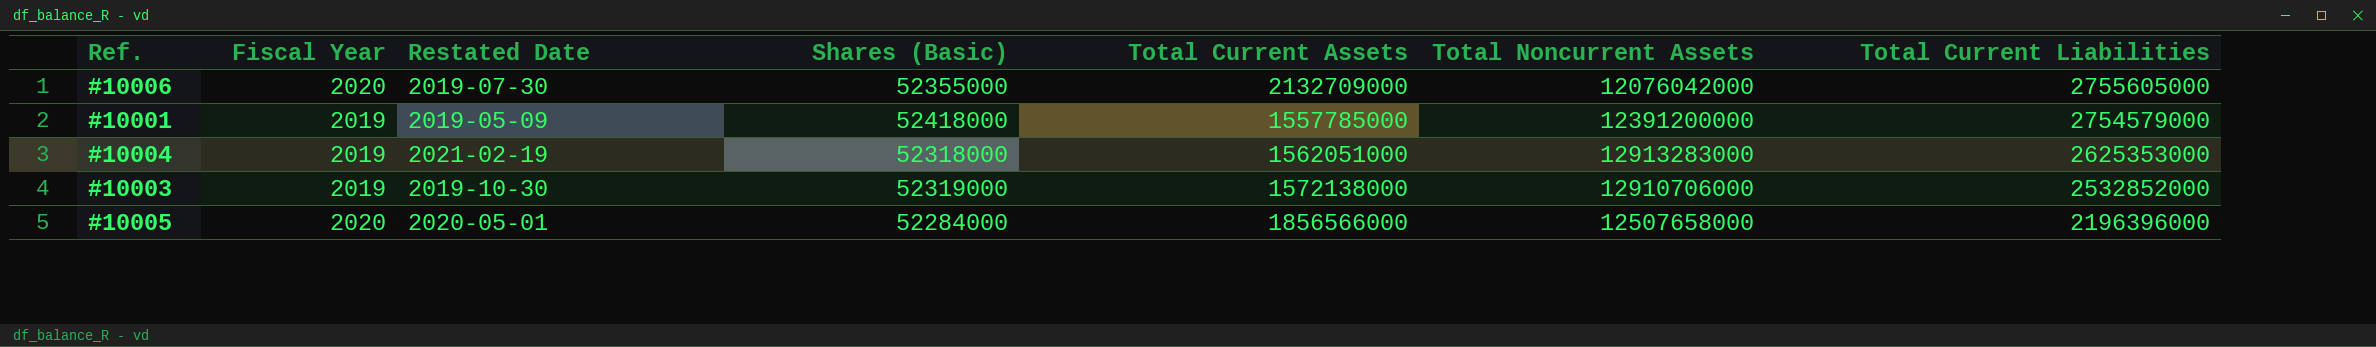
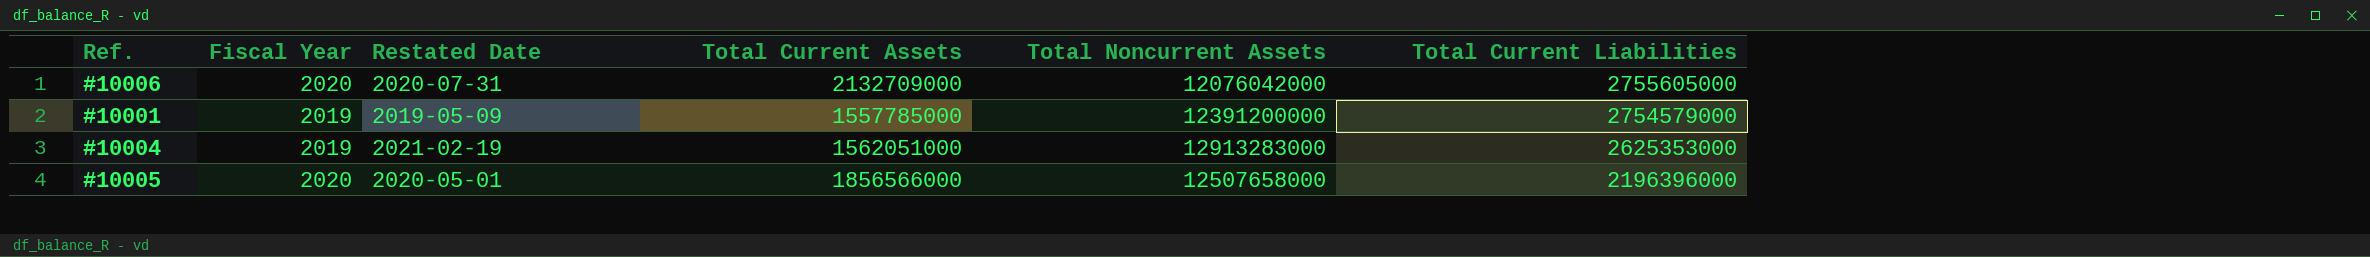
column Shares (Basic) | position: 4 -> none
row #10003: 2019 | 2019-10-30 | 52319000 | 1572138000 | 12910706000 | 2532852000 -> none
#10006 | Restated Date: 2019-07-30 -> 2020-07-31

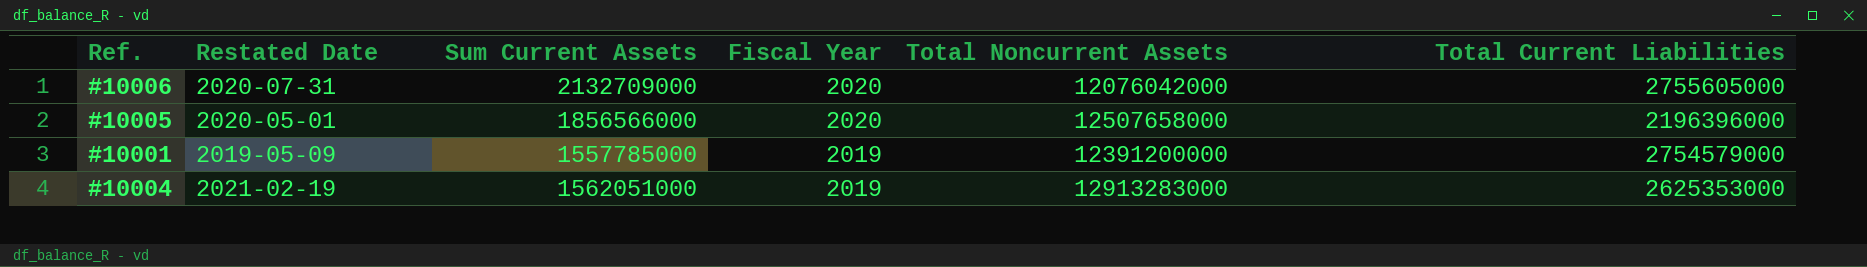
row order: Total Current Liabilities descending -> Fiscal Year descending
column name: Total Current Assets -> Sum Current Assets
column Fiscal Year | position: 2 -> 4

